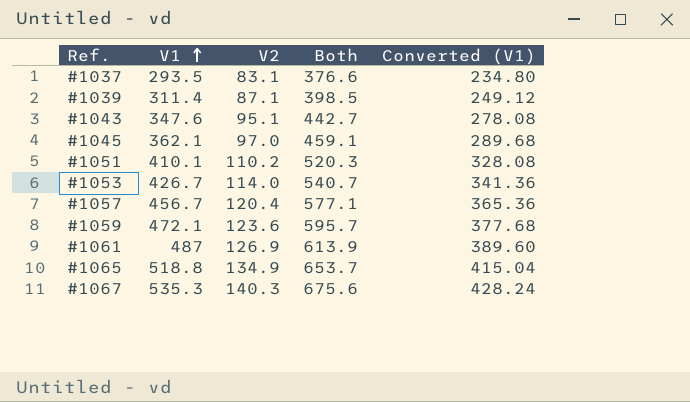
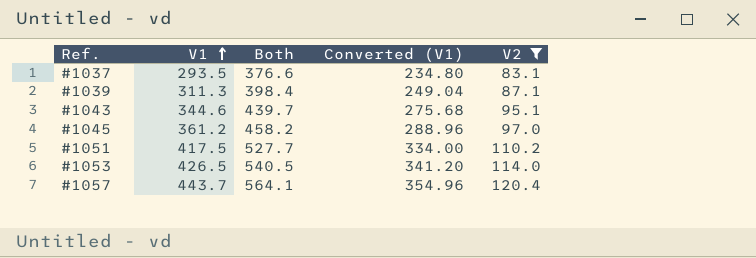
filter: none -> V2 <= 120.4
column V2 | position: 3 -> 5
#1039 | V1: 311.4 -> 311.3
#1039 | Both: 398.5 -> 398.4
#1039 | Converted (V1): 249.12 -> 249.04
#1043 | V1: 347.6 -> 344.6
#1043 | Both: 442.7 -> 439.7
#1043 | Converted (V1): 278.08 -> 275.68
#1045 | V1: 362.1 -> 361.2
#1045 | Both: 459.1 -> 458.2
#1045 | Converted (V1): 289.68 -> 288.96
#1051 | V1: 410.1 -> 417.5
#1051 | Both: 520.3 -> 527.7
#1051 | Converted (V1): 328.08 -> 334.00
#1053 | V1: 426.7 -> 426.5
#1053 | Both: 540.7 -> 540.5
#1053 | Converted (V1): 341.36 -> 341.20
#1057 | V1: 456.7 -> 443.7
#1057 | Both: 577.1 -> 564.1
#1057 | Converted (V1): 365.36 -> 354.96

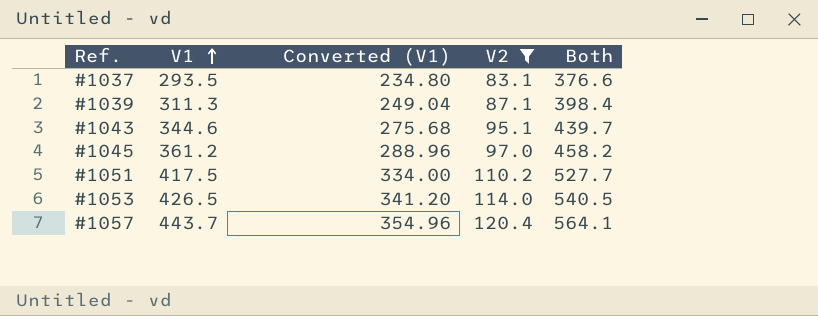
column Both | position: 3 -> 5

